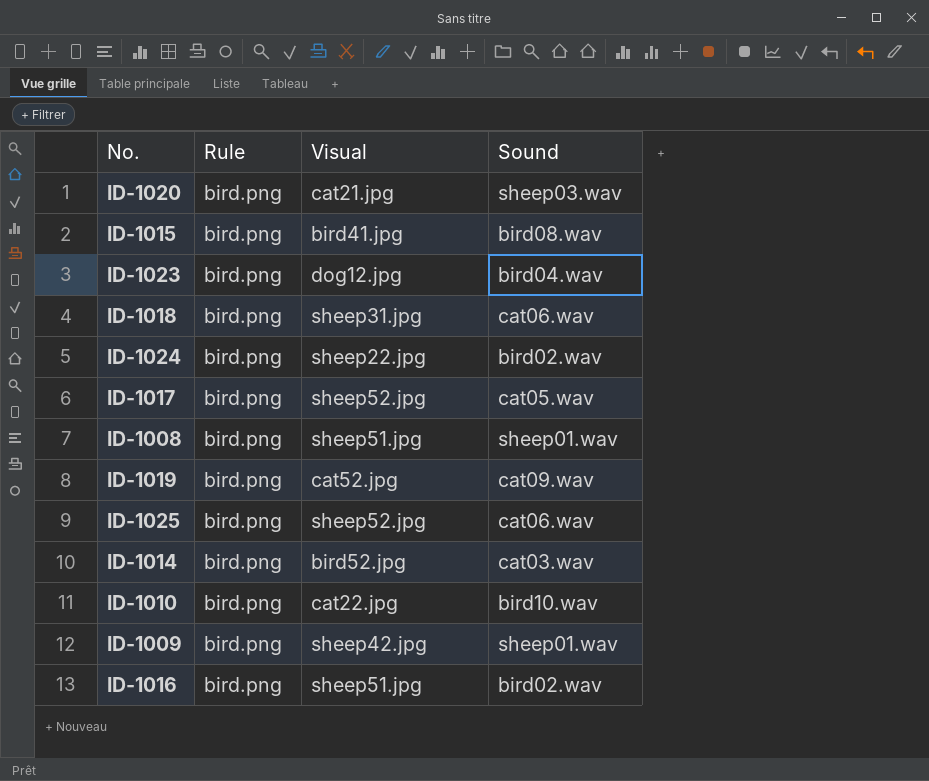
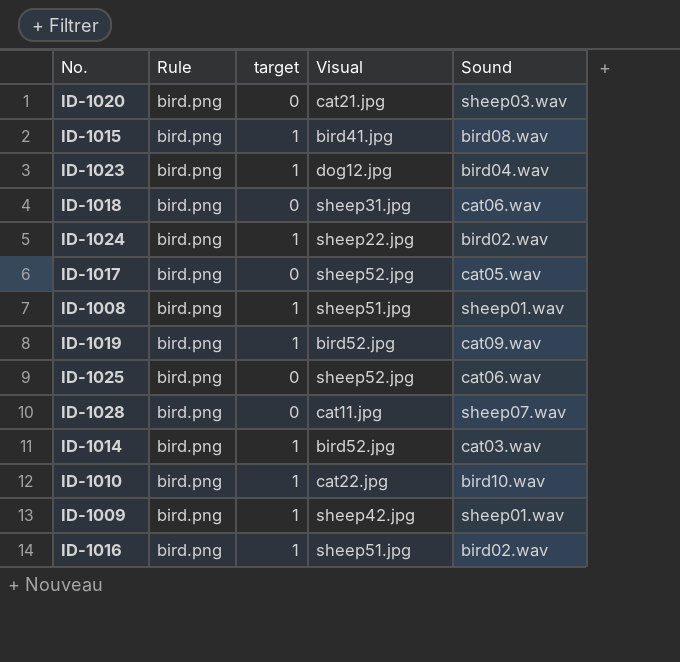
column target | position: none -> 3
ID-1019 | Visual: cat52.jpg -> bird52.jpg
row ID-1028: none -> bird.png | 0 | cat11.jpg | sheep07.wav

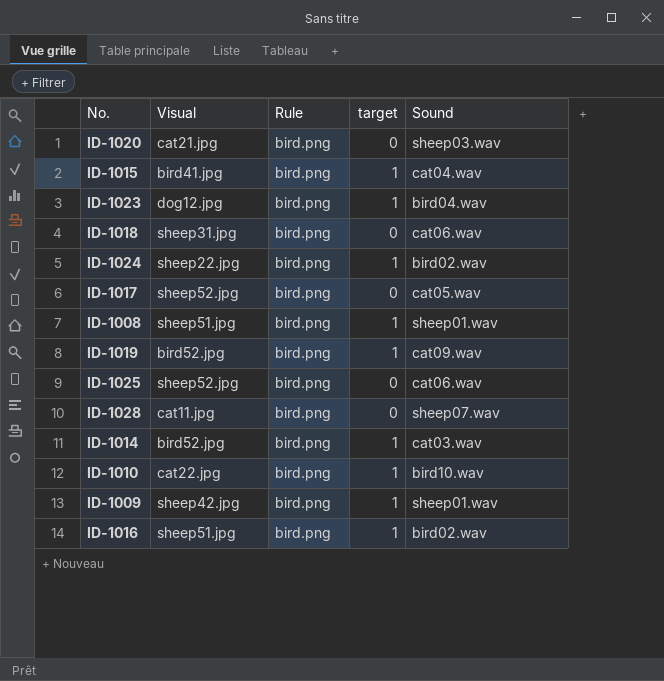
column Visual | position: 4 -> 2
ID-1015 | Sound: bird08.wav -> cat04.wav

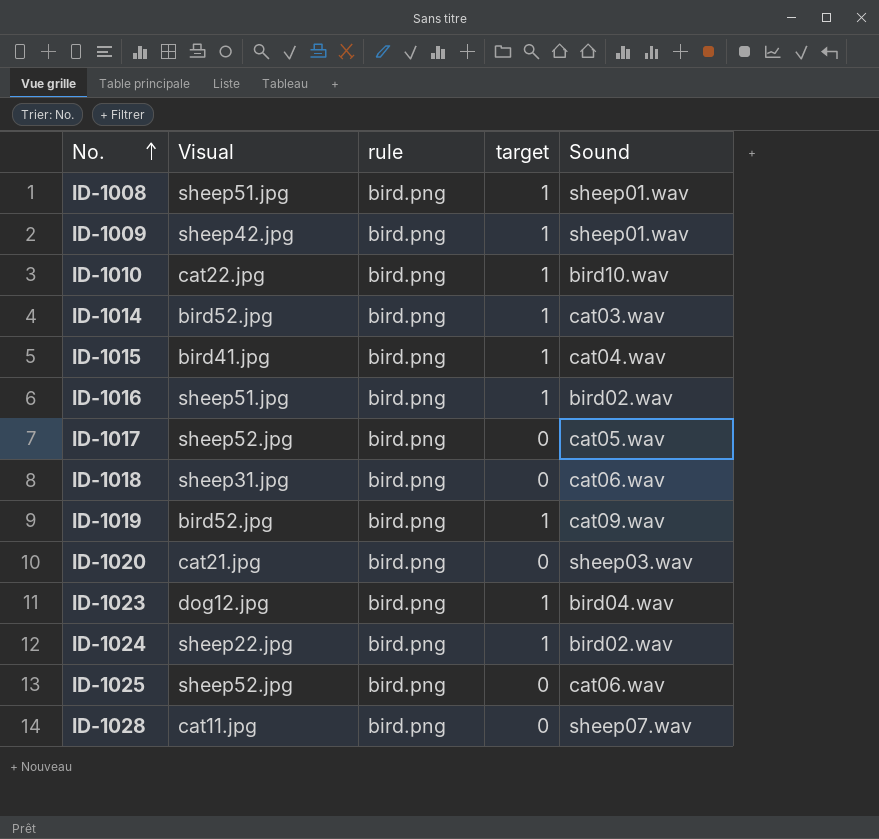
row order: none -> No. ascending
column name: Rule -> rule

